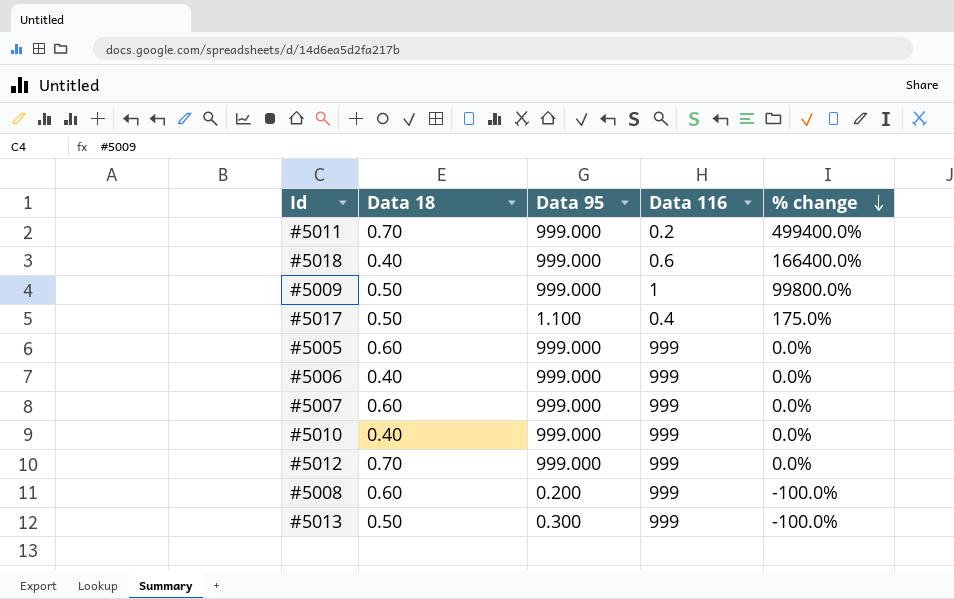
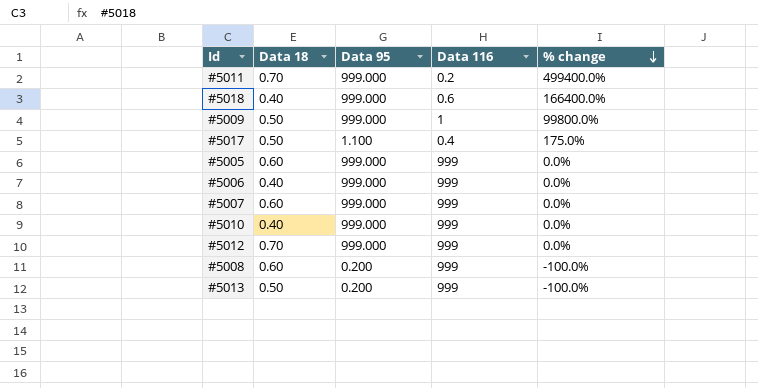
#5013 | Data 95: 0.300 -> 0.200

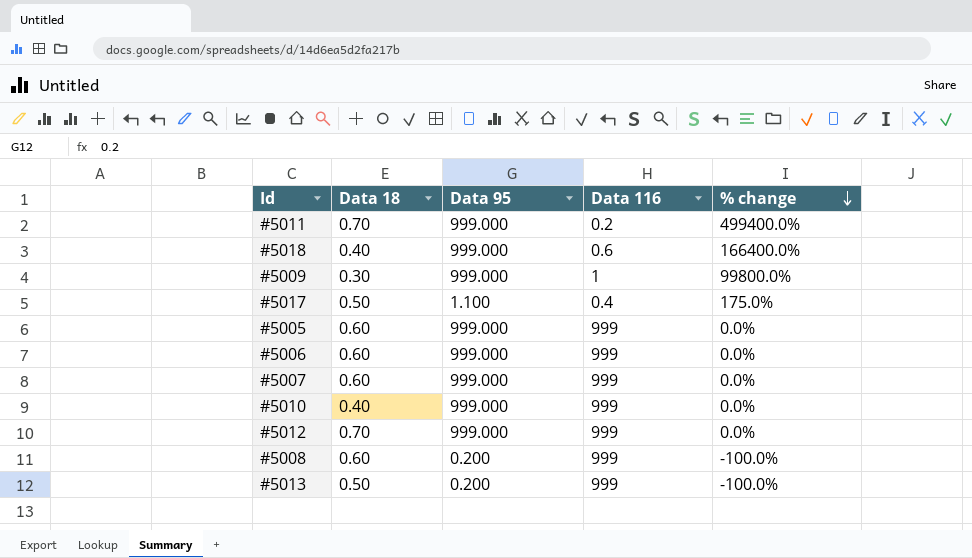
#5009 | Data 18: 0.50 -> 0.30
#5006 | Data 18: 0.40 -> 0.60

